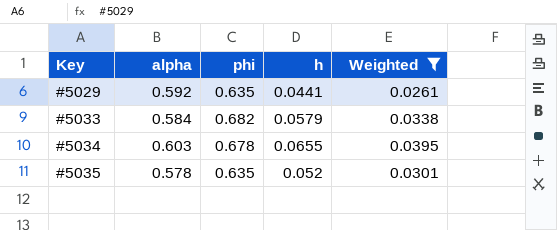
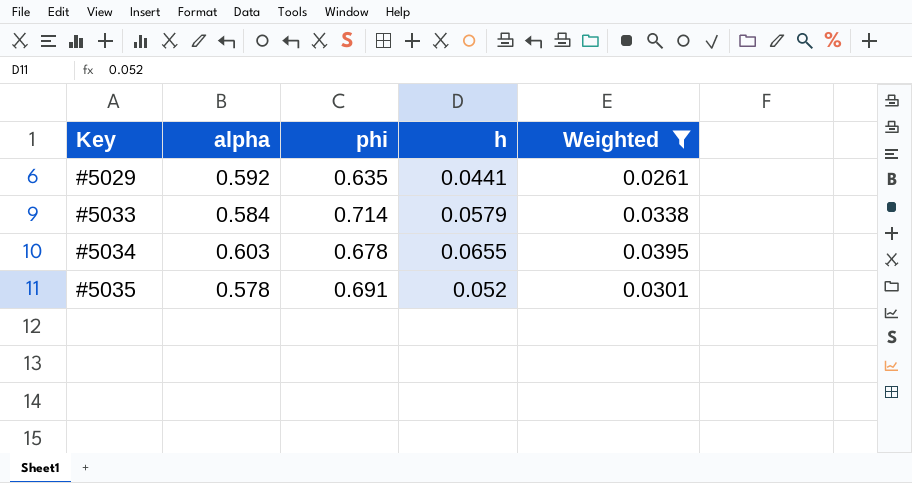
#5033 | phi: 0.682 -> 0.714
#5035 | phi: 0.635 -> 0.691

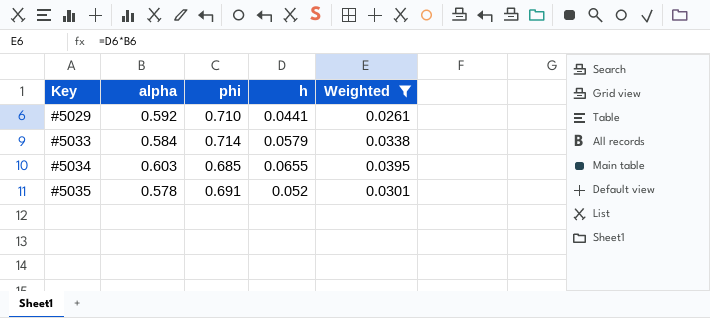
#5029 | phi: 0.635 -> 0.710
#5034 | phi: 0.678 -> 0.685

